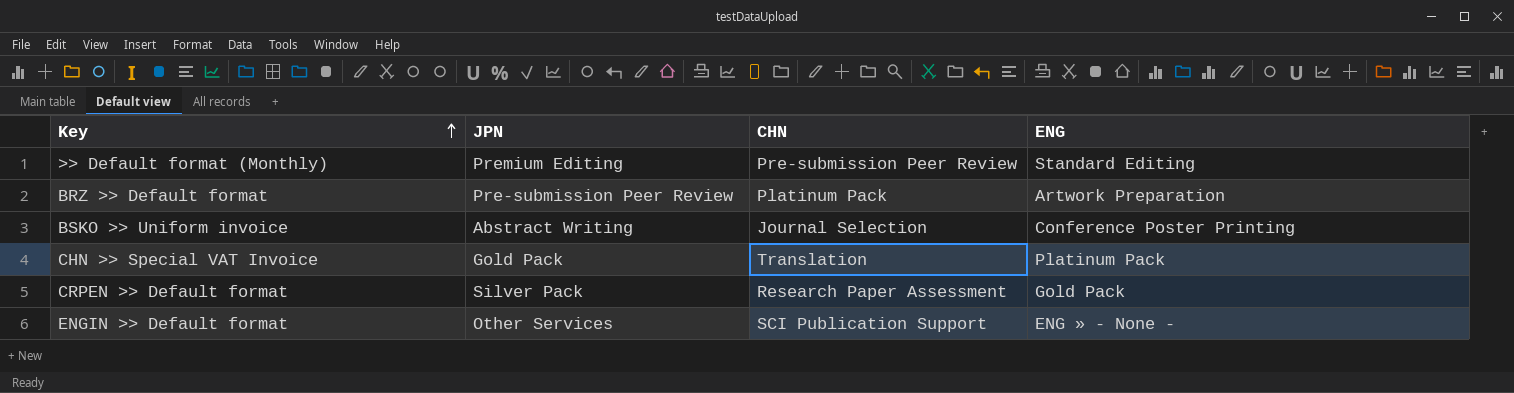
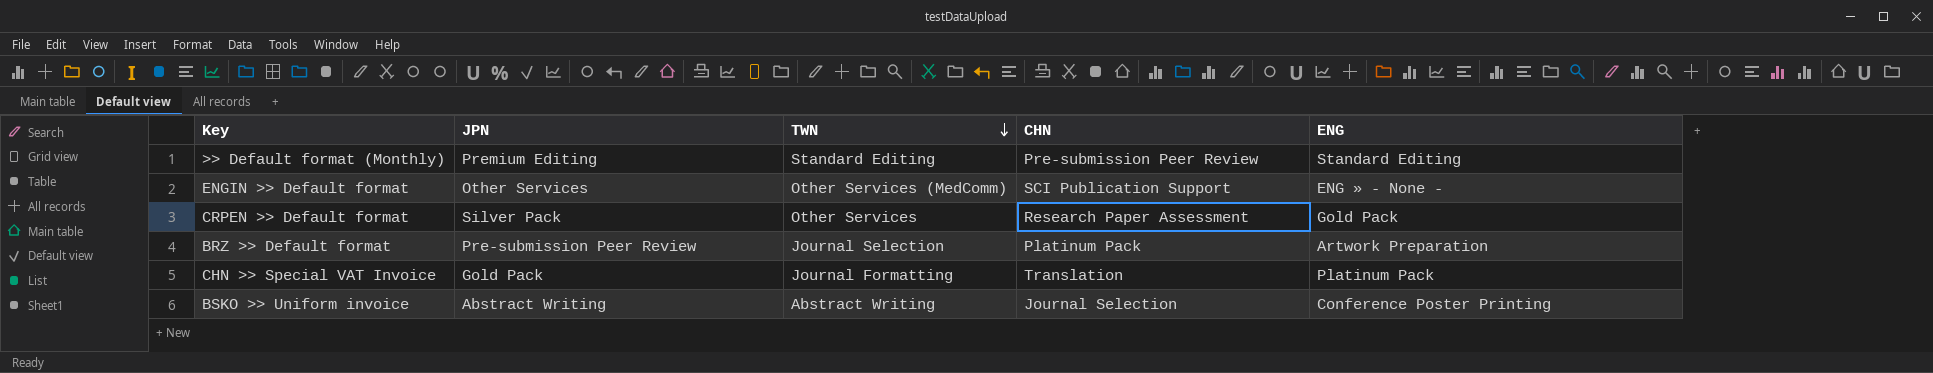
row order: Key ascending -> TWN descending
column TWN | position: none -> 3

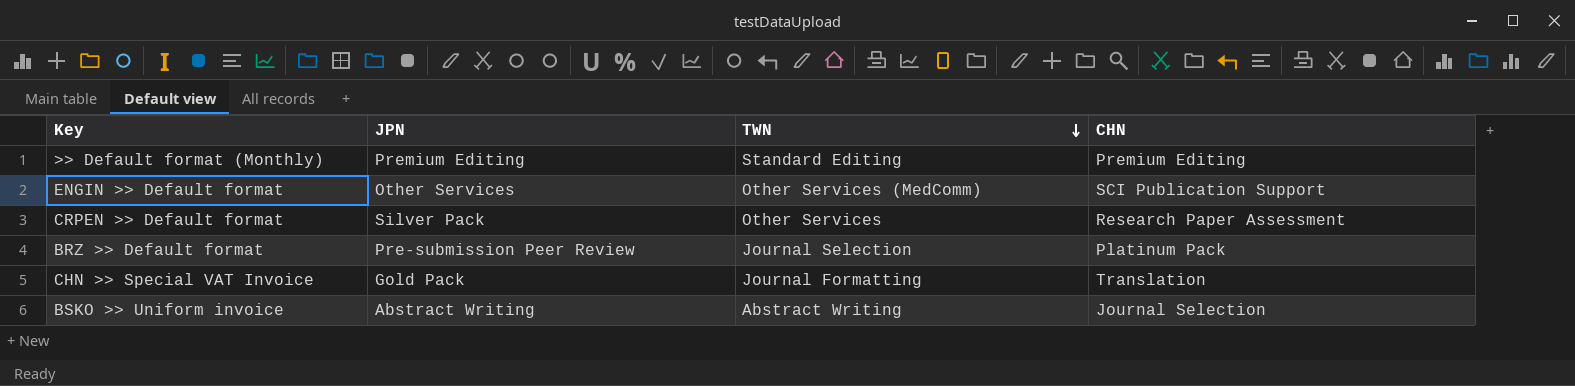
column ENG | position: 5 -> none
>> Default format (Monthly) | CHN: Pre-submission Peer Review -> Premium Editing

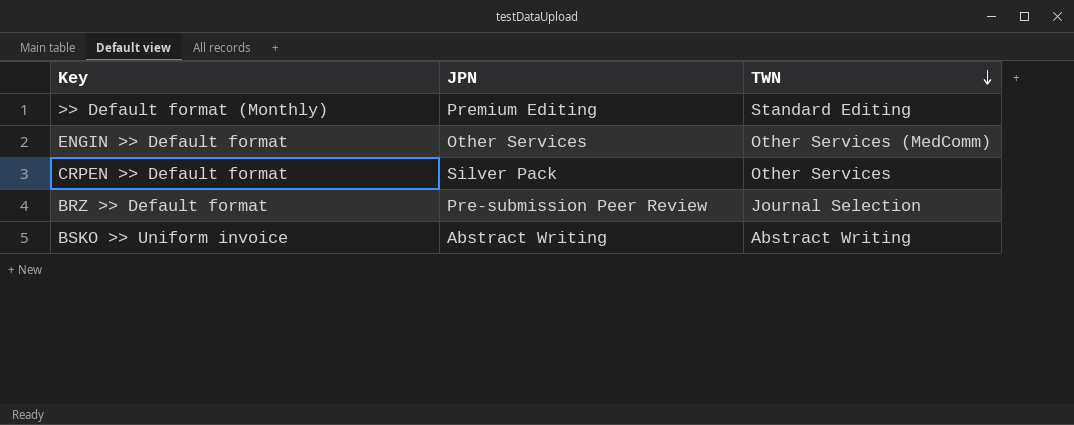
column CHN | position: 4 -> none
row CHN >> Special VAT Invoice: Gold Pack | Journal Formatting | Translation -> none

